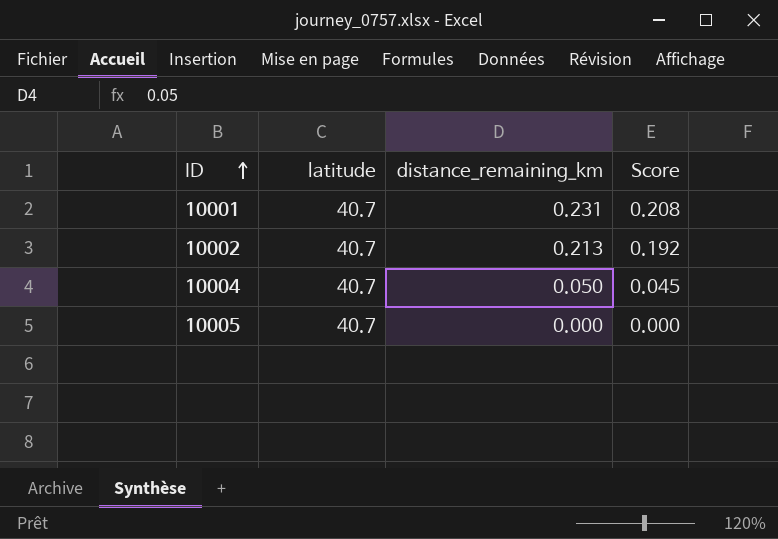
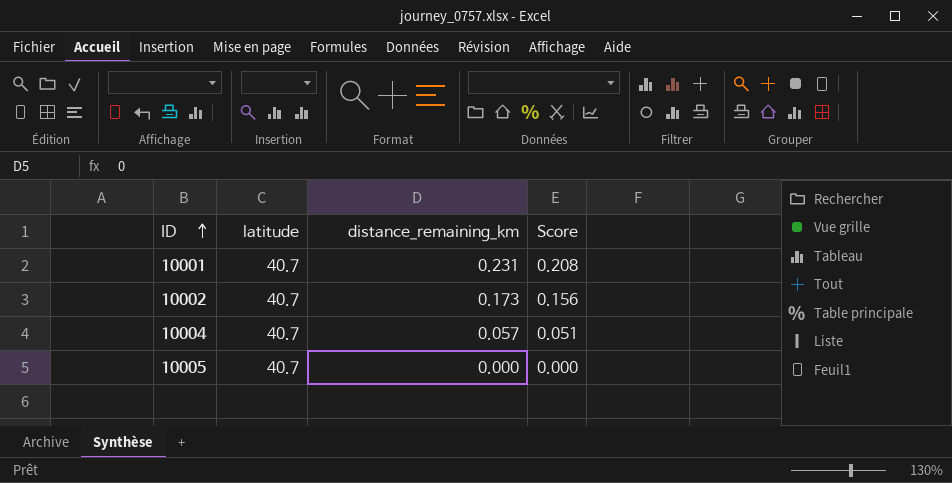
10002 | distance_remaining_km: 0.213 -> 0.173
10002 | Score: 0.192 -> 0.156
10004 | distance_remaining_km: 0.050 -> 0.057
10004 | Score: 0.045 -> 0.051

